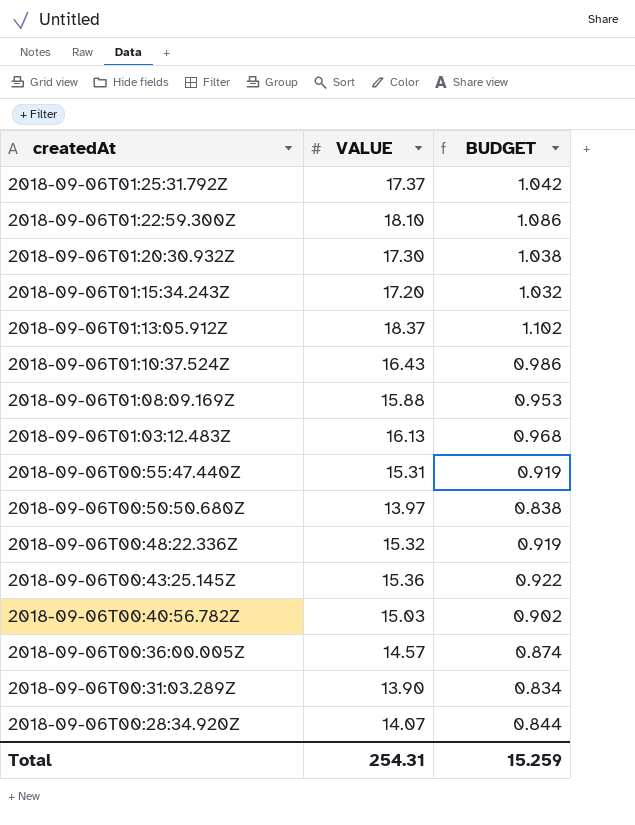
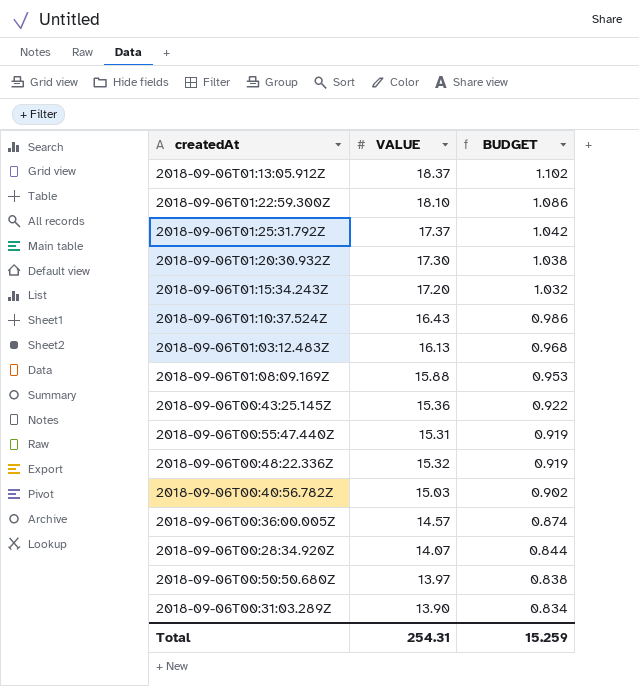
row order: createdAt descending -> BUDGET descending

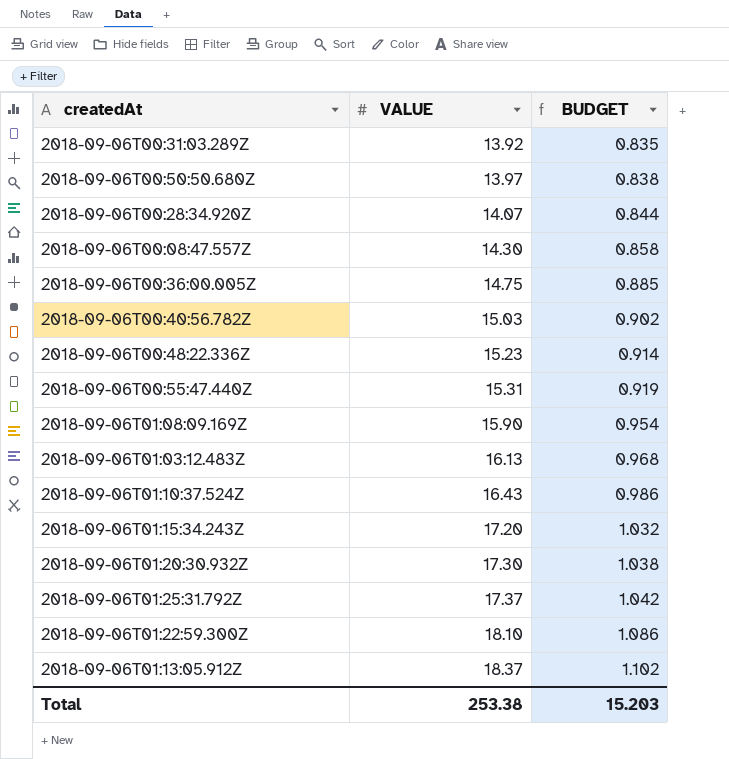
row order: BUDGET descending -> VALUE ascending
row 2018-09-06T00:43:25.145Z: 15.36 | 0.922 -> none
2018-09-06T00:31:03.289Z | VALUE: 13.90 -> 13.92
2018-09-06T00:31:03.289Z | BUDGET: 0.834 -> 0.835
row 2018-09-06T00:08:47.557Z: none -> 14.30 | 0.858
2018-09-06T00:36:00.005Z | VALUE: 14.57 -> 14.75
2018-09-06T00:36:00.005Z | BUDGET: 0.874 -> 0.885
2018-09-06T00:48:22.336Z | VALUE: 15.32 -> 15.23
2018-09-06T00:48:22.336Z | BUDGET: 0.919 -> 0.914
2018-09-06T01:08:09.169Z | VALUE: 15.88 -> 15.90
2018-09-06T01:08:09.169Z | BUDGET: 0.953 -> 0.954
Total | VALUE: 254.31 -> 253.38
Total | BUDGET: 15.259 -> 15.203

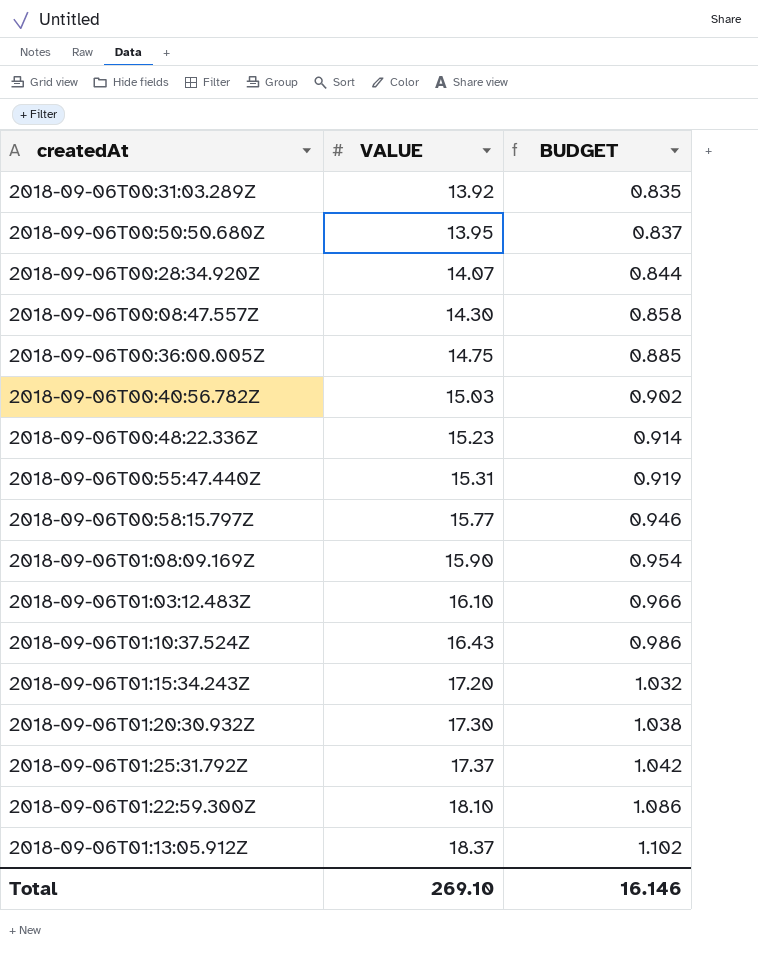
2018-09-06T00:50:50.680Z | VALUE: 13.97 -> 13.95
2018-09-06T00:50:50.680Z | BUDGET: 0.838 -> 0.837
row 2018-09-06T00:58:15.797Z: none -> 15.77 | 0.946
2018-09-06T01:03:12.483Z | VALUE: 16.13 -> 16.10
2018-09-06T01:03:12.483Z | BUDGET: 0.968 -> 0.966
Total | VALUE: 253.38 -> 269.10
Total | BUDGET: 15.203 -> 16.146

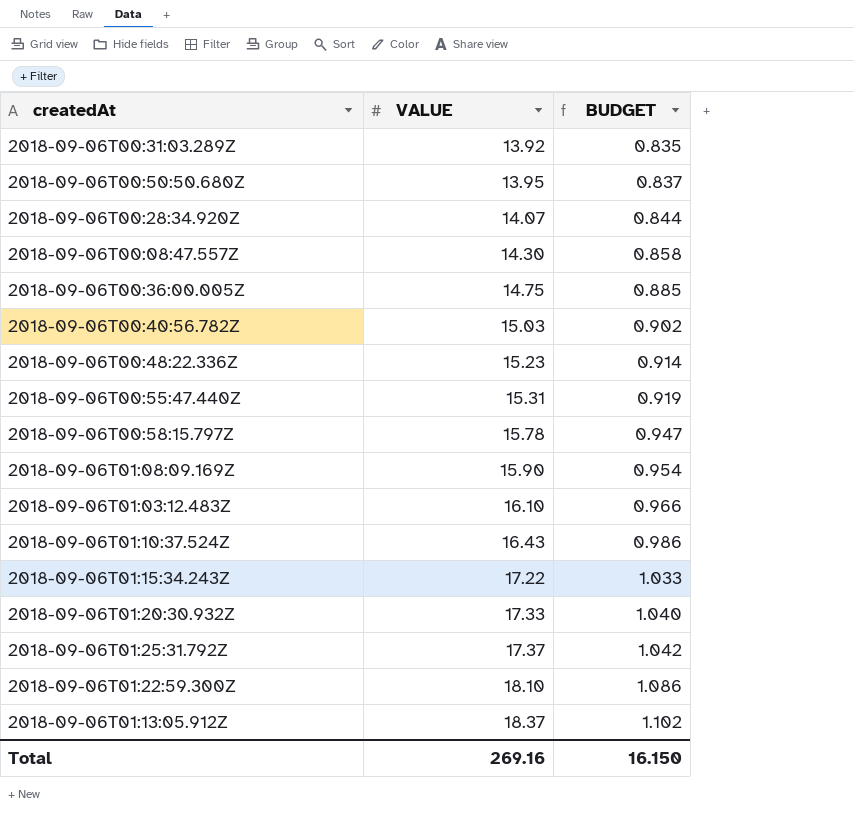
2018-09-06T00:58:15.797Z | VALUE: 15.77 -> 15.78
2018-09-06T00:58:15.797Z | BUDGET: 0.946 -> 0.947
2018-09-06T01:15:34.243Z | VALUE: 17.20 -> 17.22
2018-09-06T01:15:34.243Z | BUDGET: 1.032 -> 1.033
2018-09-06T01:20:30.932Z | VALUE: 17.30 -> 17.33
2018-09-06T01:20:30.932Z | BUDGET: 1.038 -> 1.040
Total | VALUE: 269.10 -> 269.16
Total | BUDGET: 16.146 -> 16.150

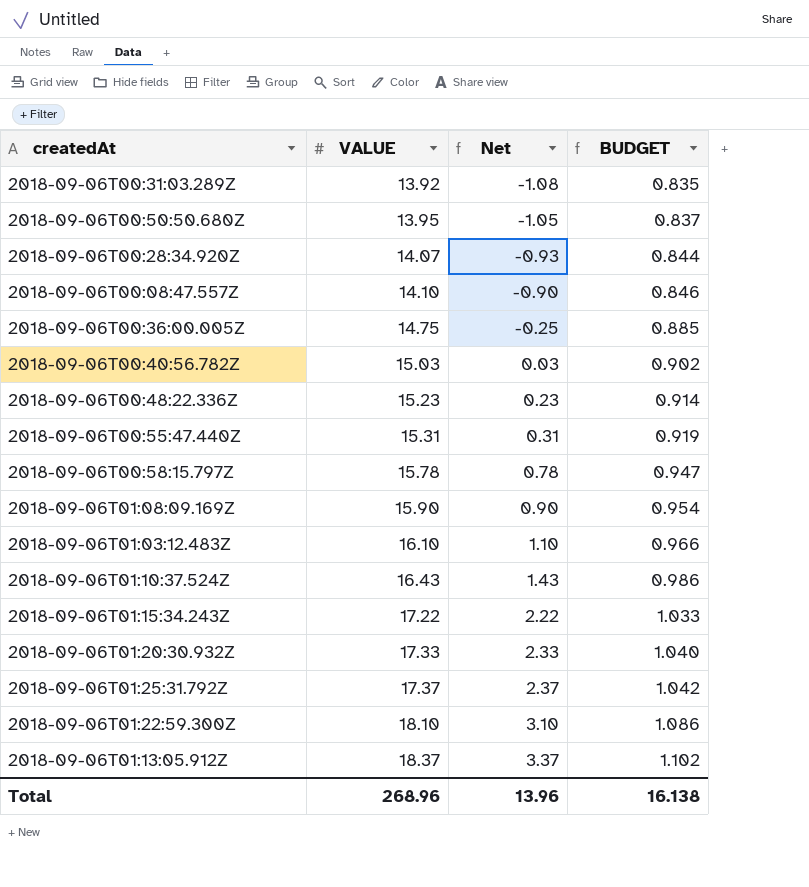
column Net | formula: none -> [VALUE] - 15
2018-09-06T00:08:47.557Z | VALUE: 14.30 -> 14.10
2018-09-06T00:08:47.557Z | BUDGET: 0.858 -> 0.846
Total | VALUE: 269.16 -> 268.96
Total | BUDGET: 16.150 -> 16.138

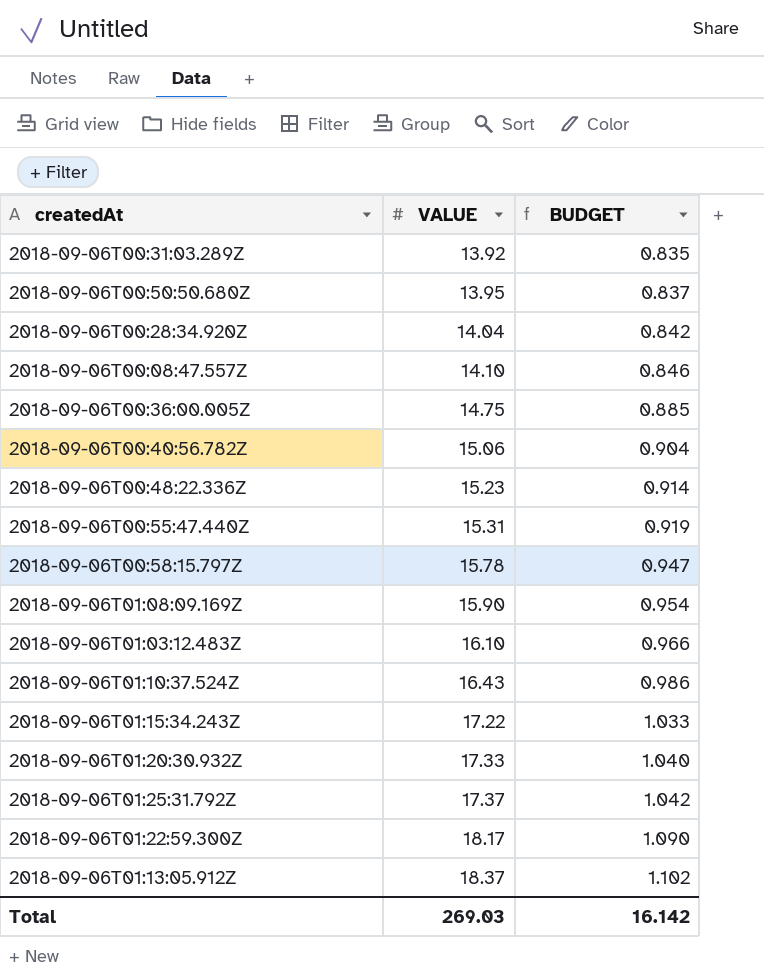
column Net | formula: [VALUE] - 15 -> none
2018-09-06T00:28:34.920Z | VALUE: 14.07 -> 14.04
2018-09-06T00:28:34.920Z | BUDGET: 0.844 -> 0.842
2018-09-06T00:40:56.782Z | VALUE: 15.03 -> 15.06
2018-09-06T00:40:56.782Z | BUDGET: 0.902 -> 0.904
2018-09-06T01:22:59.300Z | VALUE: 18.10 -> 18.17
2018-09-06T01:22:59.300Z | BUDGET: 1.086 -> 1.090
Total | VALUE: 268.96 -> 269.03
Total | BUDGET: 16.138 -> 16.142

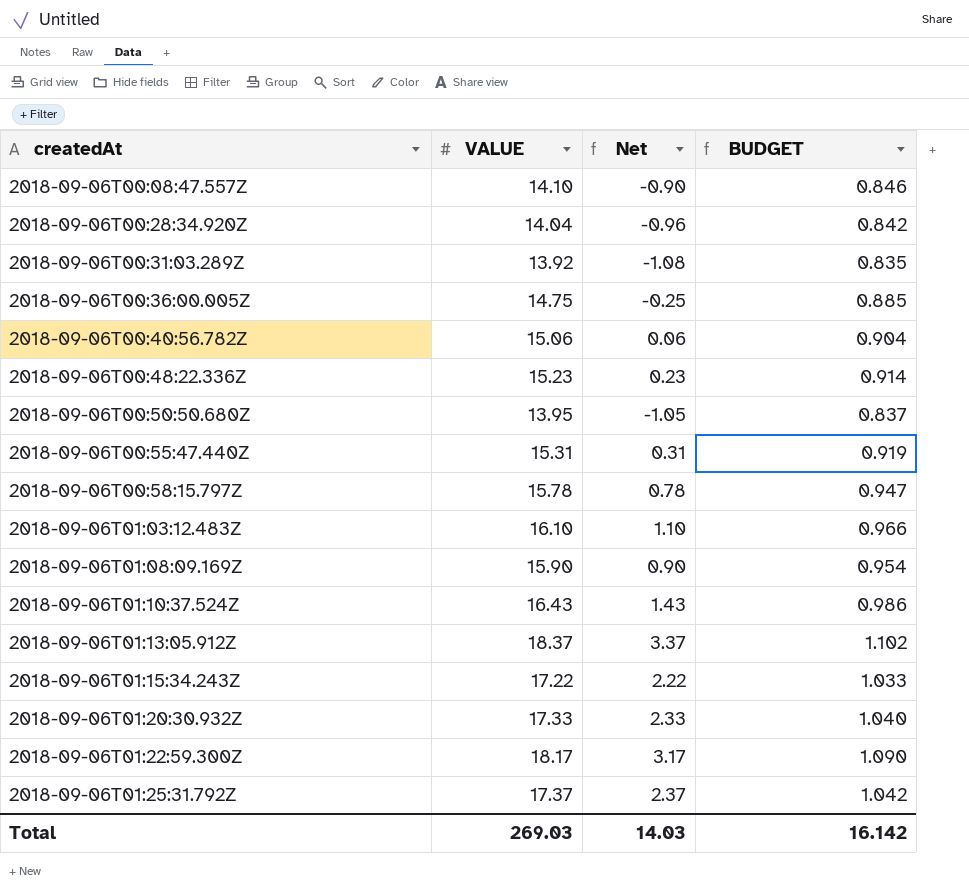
row order: VALUE ascending -> createdAt ascending
column Net | formula: none -> [VALUE] - 15

